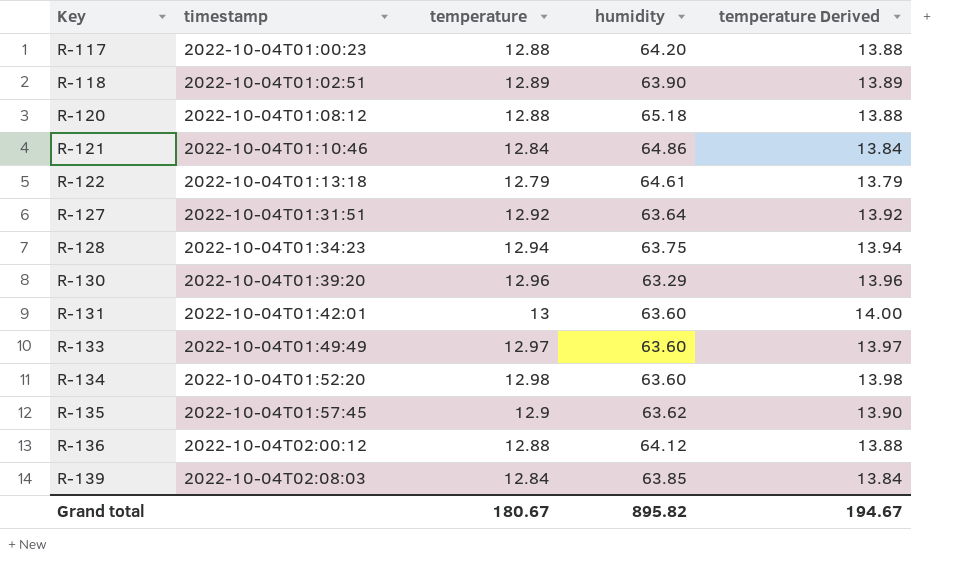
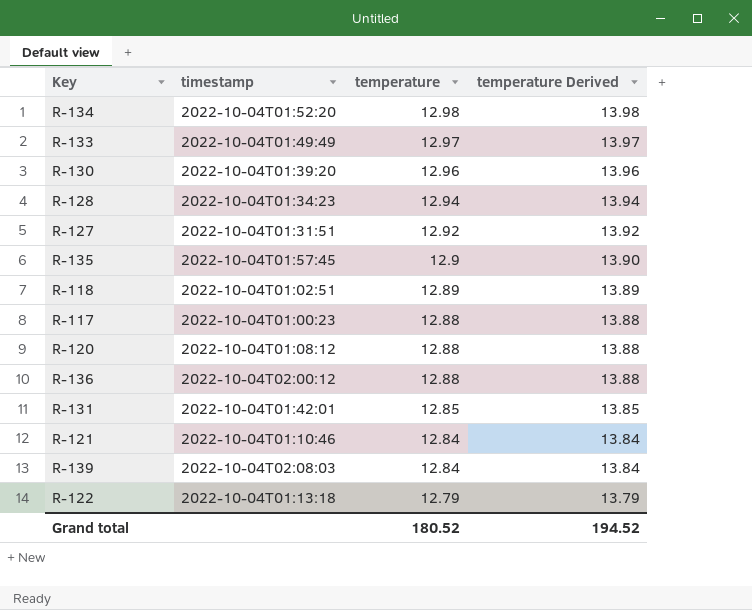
row order: Key ascending -> temperature descending
column humidity | position: 4 -> none
R-131 | temperature: 13 -> 12.85
R-131 | temperature Derived: 14.00 -> 13.85
Grand total | temperature: 180.67 -> 180.52
Grand total | temperature Derived: 194.67 -> 194.52

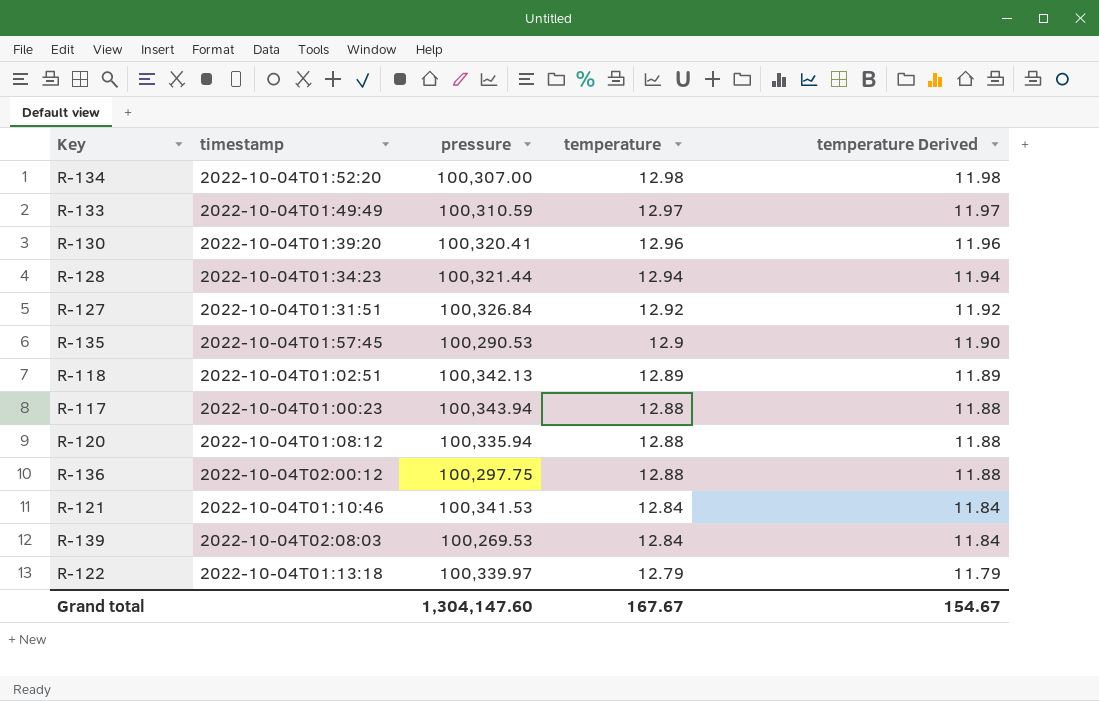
column pressure | position: none -> 3
column temperature Derived | formula: [temperature] + 1 -> [temperature] - 1
row R-131: 2022-10-04T01:42:01 | 12.85 | 13.85 -> none
Grand total | temperature: 180.52 -> 167.67
Grand total | temperature Derived: 194.52 -> 154.67

